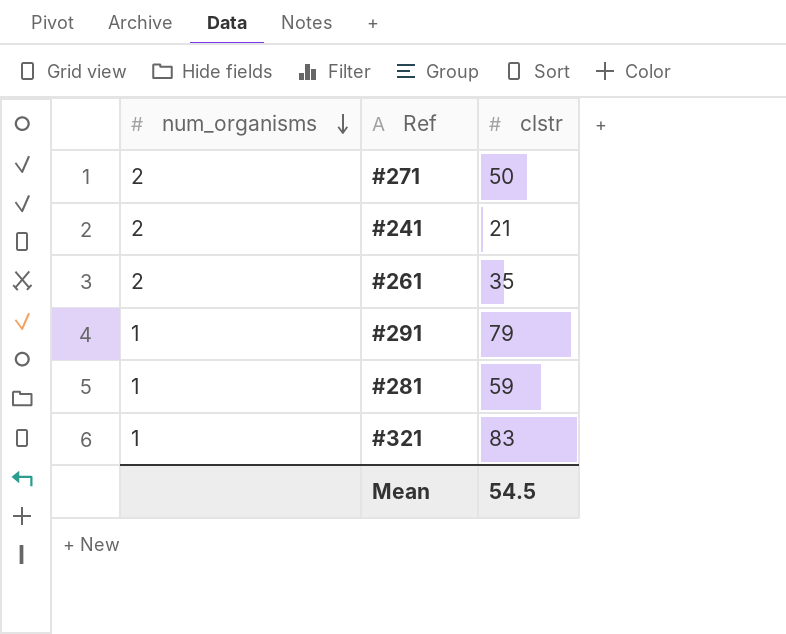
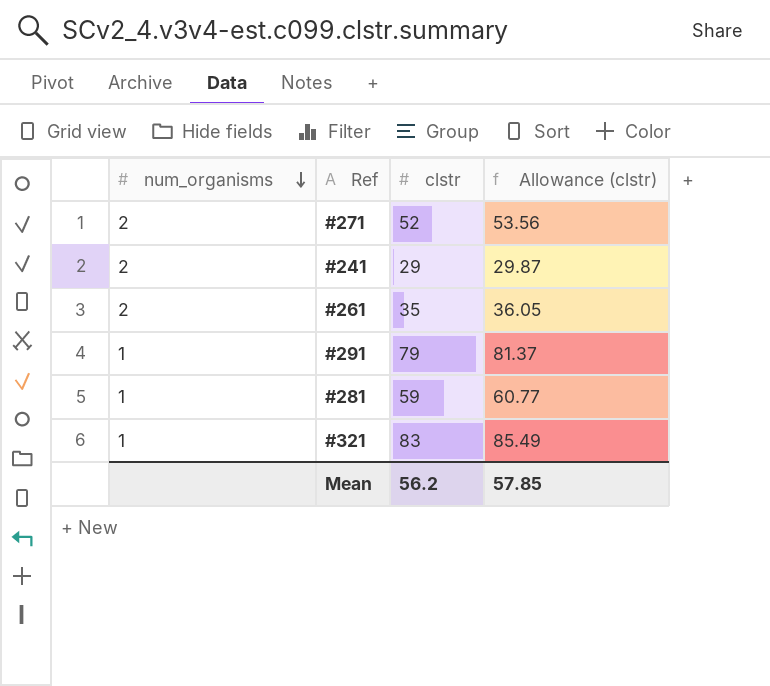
column Allowance (clstr) | formula: none -> [clstr] * 1.03
#271 | clstr: 50 -> 52
#241 | clstr: 21 -> 29
Mean | clstr: 54.5 -> 56.2

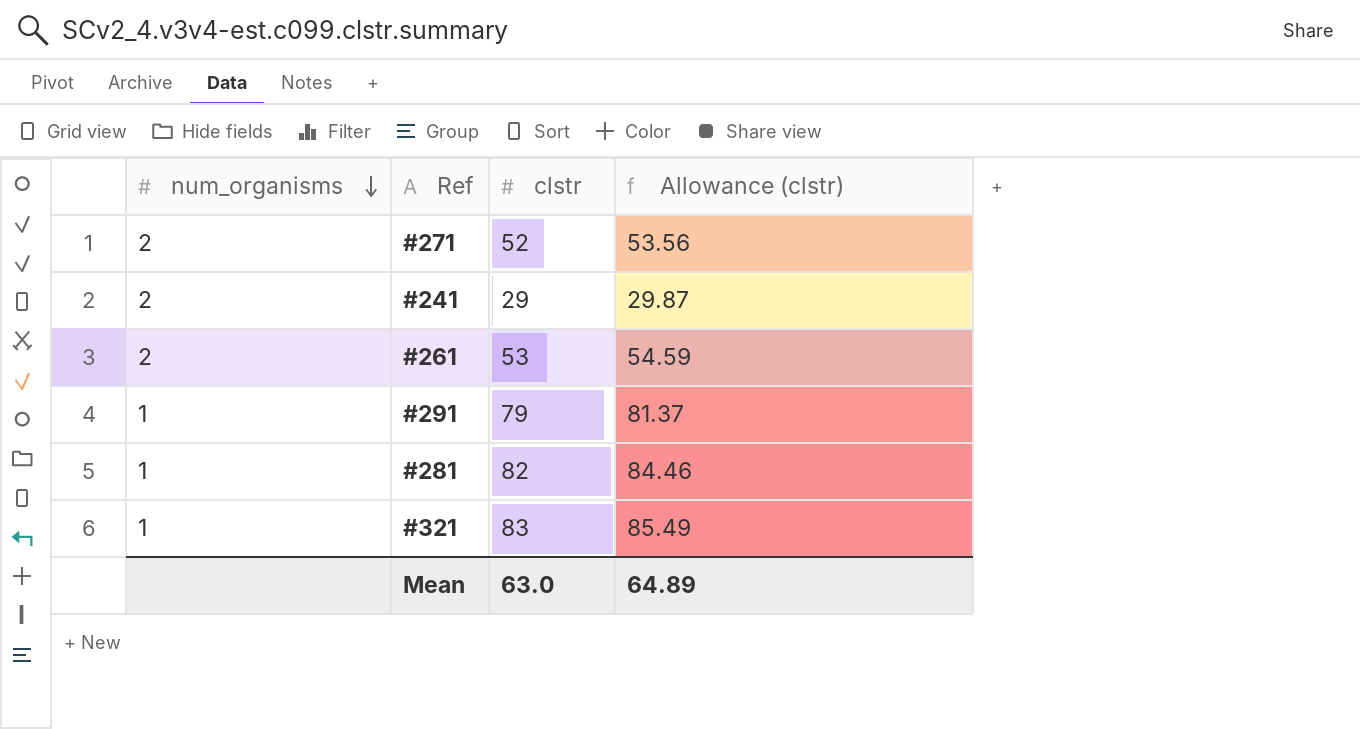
#261 | clstr: 35 -> 53
#261 | Allowance (clstr): 36.05 -> 54.59
#281 | clstr: 59 -> 82
#281 | Allowance (clstr): 60.77 -> 84.46
Mean | clstr: 56.2 -> 63.0
Mean | Allowance (clstr): 57.85 -> 64.89

